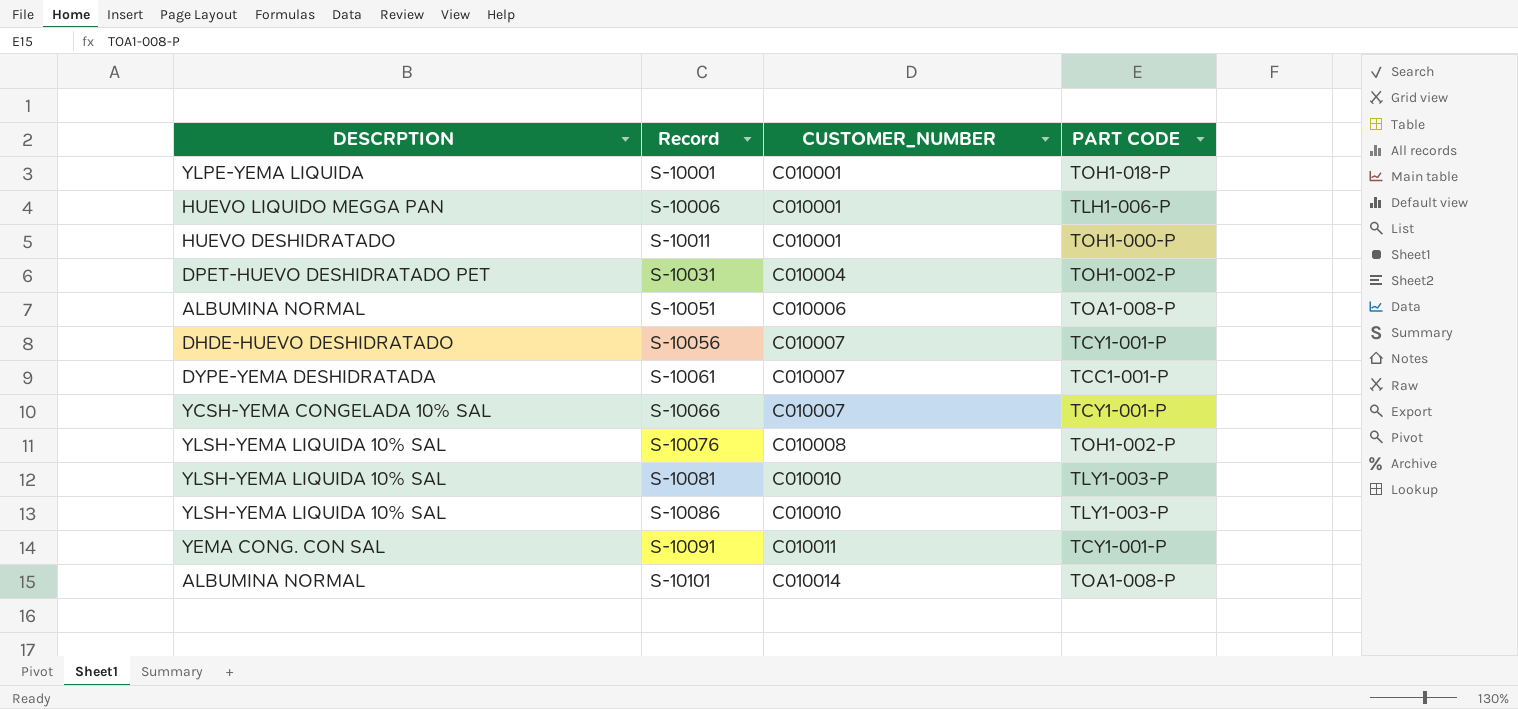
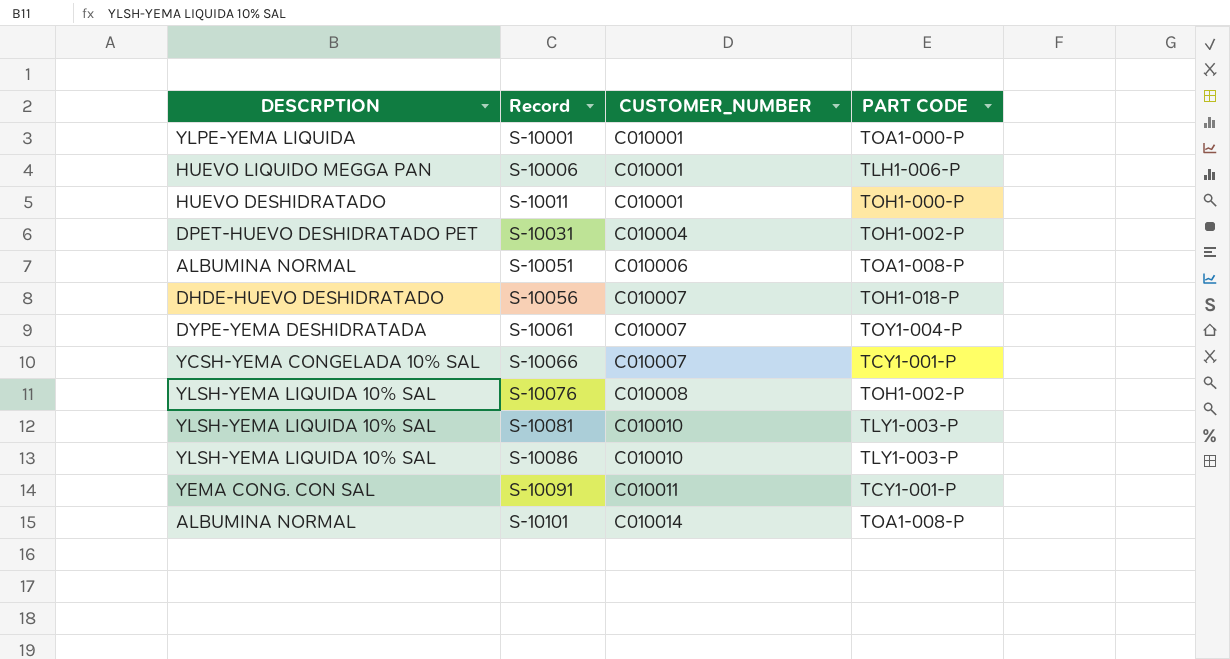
S-10001 | PART CODE: TOH1-018-P -> TOA1-000-P
S-10056 | PART CODE: TCY1-001-P -> TOH1-018-P
S-10061 | PART CODE: TCC1-001-P -> TOY1-004-P

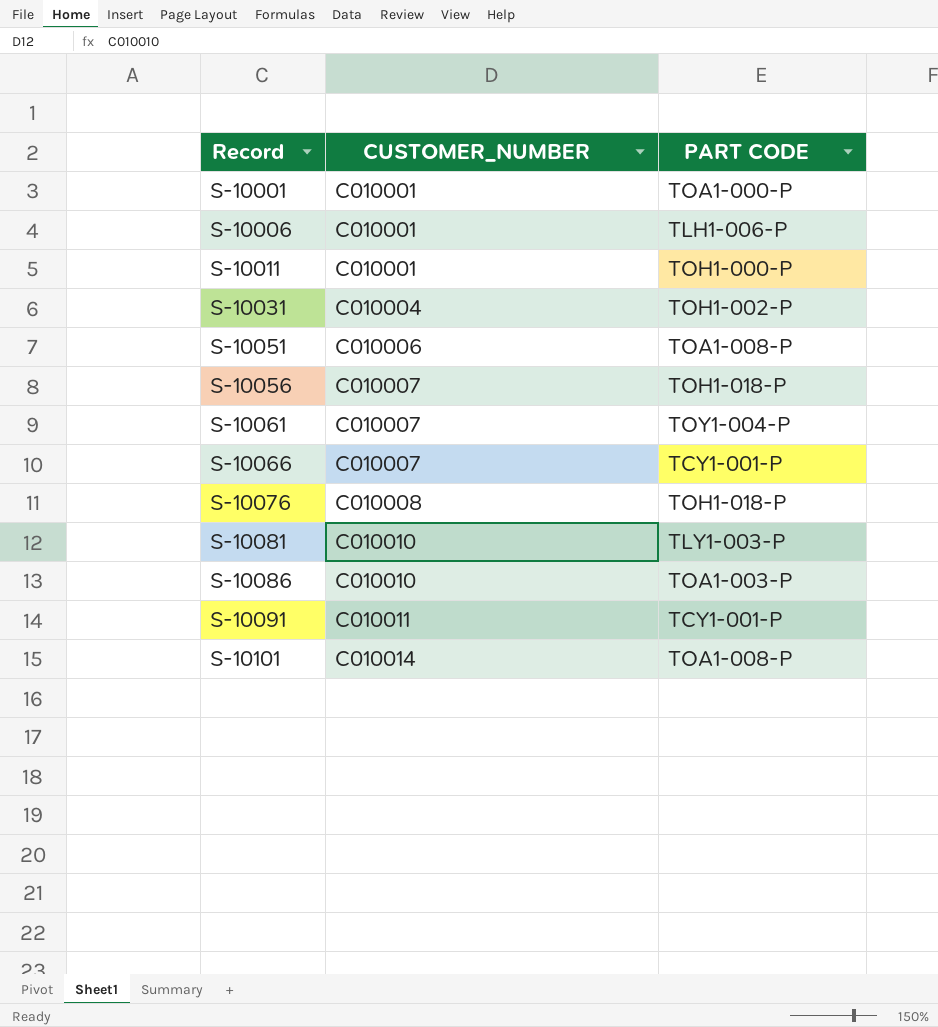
column DESCRPTION | position: 1 -> none
S-10076 | PART CODE: TOH1-002-P -> TOH1-018-P
S-10086 | PART CODE: TLY1-003-P -> TOA1-003-P

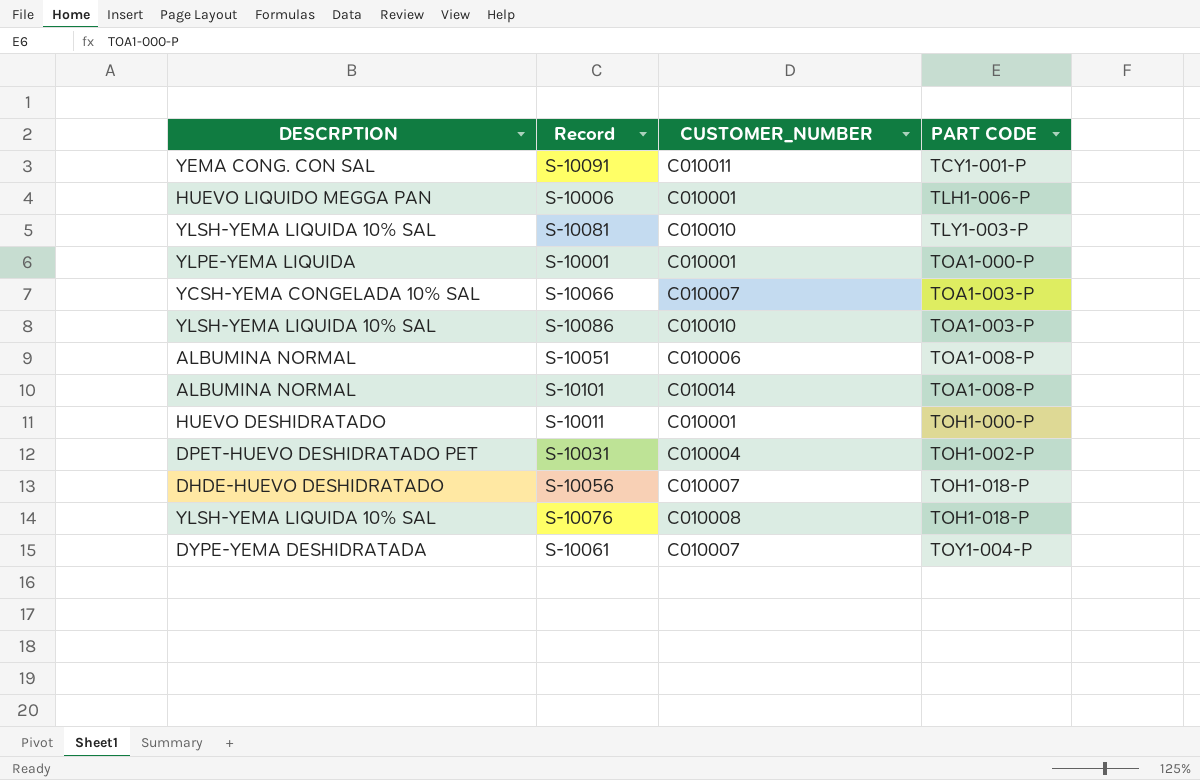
row order: Record ascending -> PART CODE ascending
column DESCRPTION | position: none -> 1
S-10066 | PART CODE: TCY1-001-P -> TOA1-003-P

